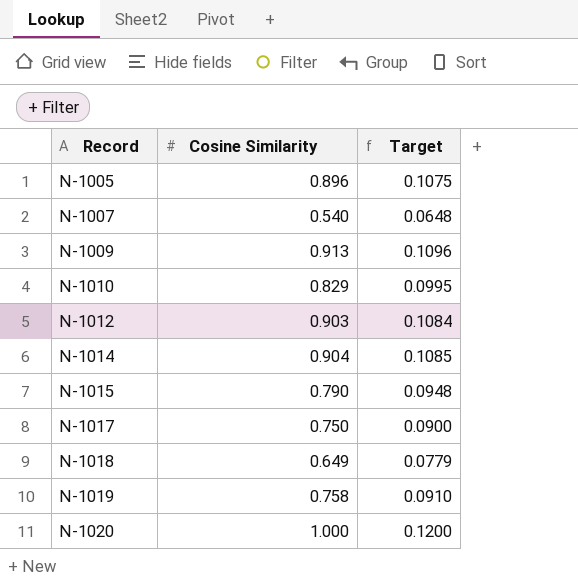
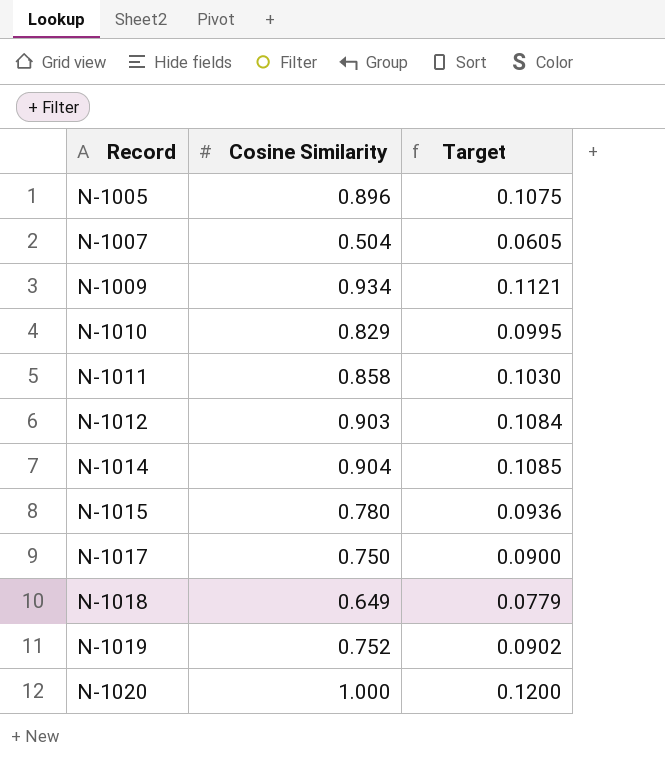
N-1007 | Cosine Similarity: 0.540 -> 0.504
N-1007 | Target: 0.0648 -> 0.0605
N-1009 | Cosine Similarity: 0.913 -> 0.934
N-1009 | Target: 0.1096 -> 0.1121
row N-1011: none -> 0.858 | 0.1030
N-1015 | Cosine Similarity: 0.790 -> 0.780
N-1015 | Target: 0.0948 -> 0.0936
N-1019 | Cosine Similarity: 0.758 -> 0.752
N-1019 | Target: 0.0910 -> 0.0902

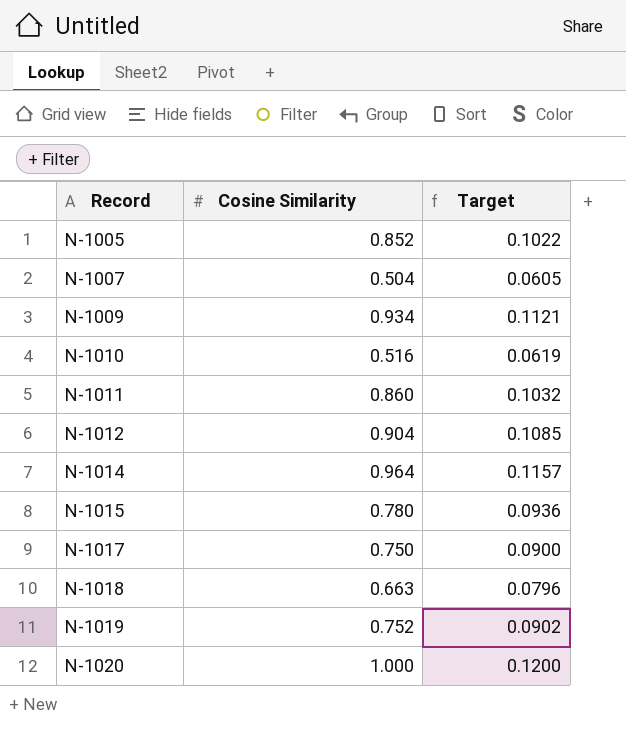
N-1005 | Cosine Similarity: 0.896 -> 0.852
N-1005 | Target: 0.1075 -> 0.1022
N-1010 | Cosine Similarity: 0.829 -> 0.516
N-1010 | Target: 0.0995 -> 0.0619
N-1011 | Cosine Similarity: 0.858 -> 0.860
N-1011 | Target: 0.1030 -> 0.1032
N-1012 | Cosine Similarity: 0.903 -> 0.904
N-1012 | Target: 0.1084 -> 0.1085
N-1014 | Cosine Similarity: 0.904 -> 0.964
N-1014 | Target: 0.1085 -> 0.1157
N-1018 | Cosine Similarity: 0.649 -> 0.663
N-1018 | Target: 0.0779 -> 0.0796

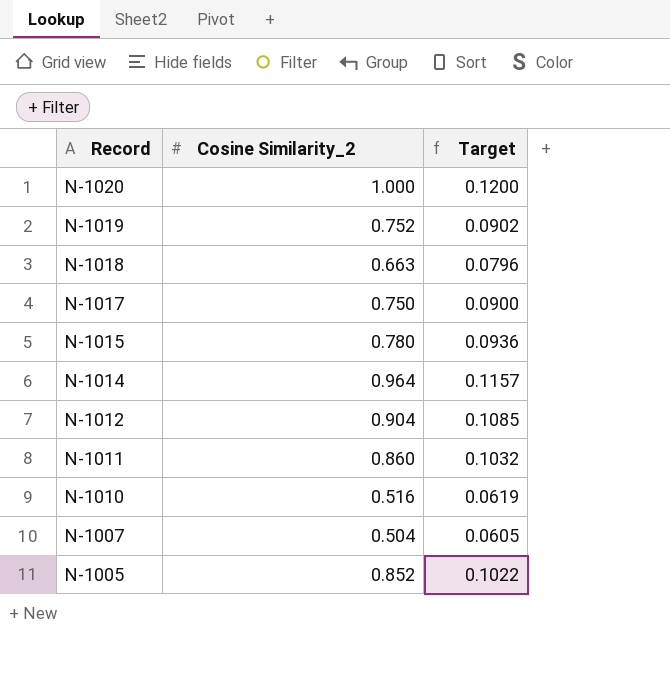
row order: Record ascending -> Record descending
column name: Cosine Similarity -> Cosine Similarity_2
row N-1009: 0.934 | 0.1121 -> none

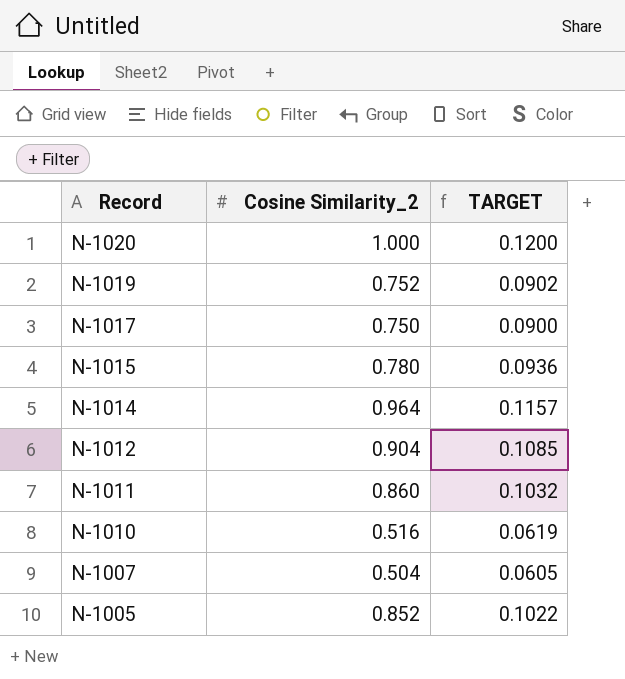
column name: Target -> TARGET
row N-1018: 0.663 | 0.0796 -> none

